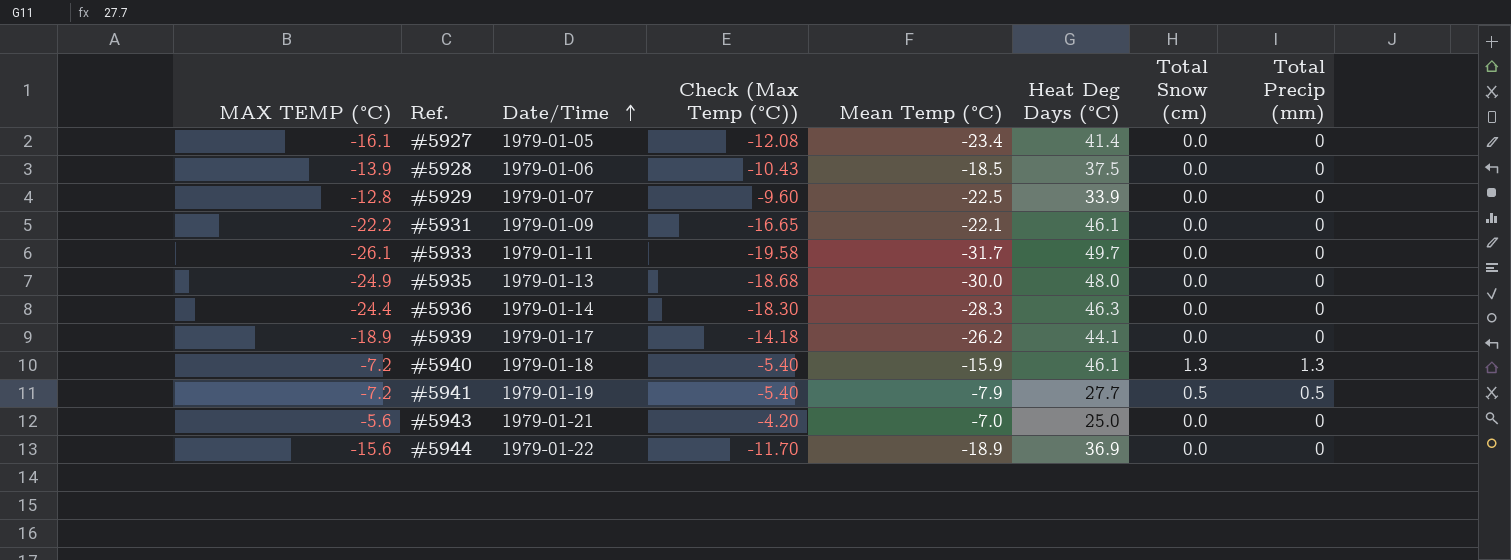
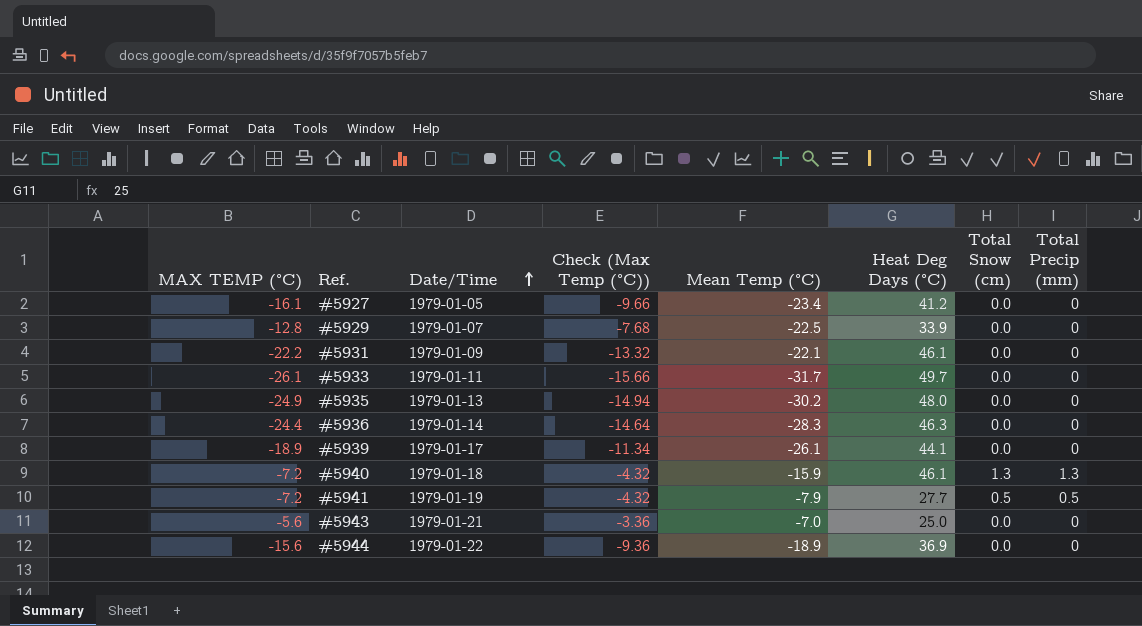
column Check (Max Temp (°C)) | formula: [MAX TEMP (°C)] * 0.75 -> [MAX TEMP (°C)] * 0.6
row #5928: -13.9 | 1979-01-06 | -10.43 | -18.5 | 37.5 | 0.0 | 0 -> none
#5927 | Heat Deg Days (°C): 41.4 -> 41.2
#5935 | Mean Temp (°C): -30.0 -> -30.2
#5939 | Mean Temp (°C): -26.2 -> -26.1

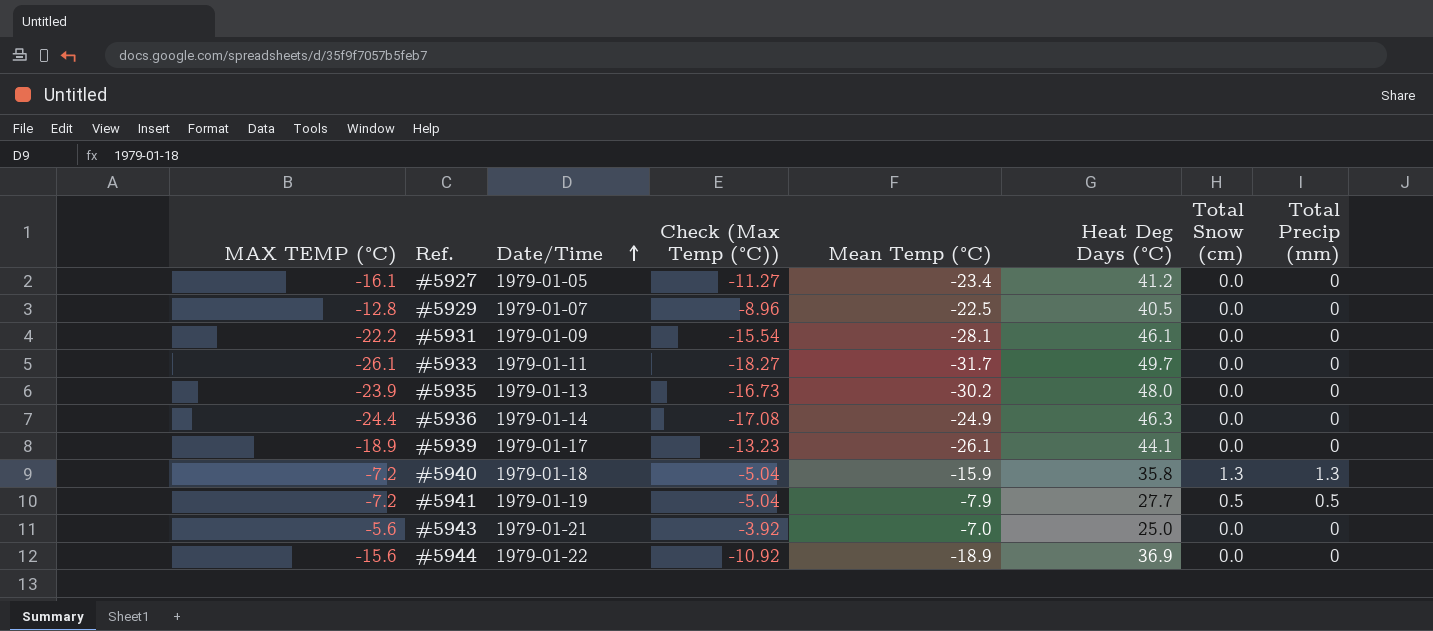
column Check (Max Temp (°C)) | formula: [MAX TEMP (°C)] * 0.6 -> [MAX TEMP (°C)] * 0.7
#5929 | Heat Deg Days (°C): 33.9 -> 40.5
#5931 | Mean Temp (°C): -22.1 -> -28.1
#5935 | MAX TEMP (°C): -24.9 -> -23.9
#5936 | Mean Temp (°C): -28.3 -> -24.9
#5940 | Heat Deg Days (°C): 46.1 -> 35.8

